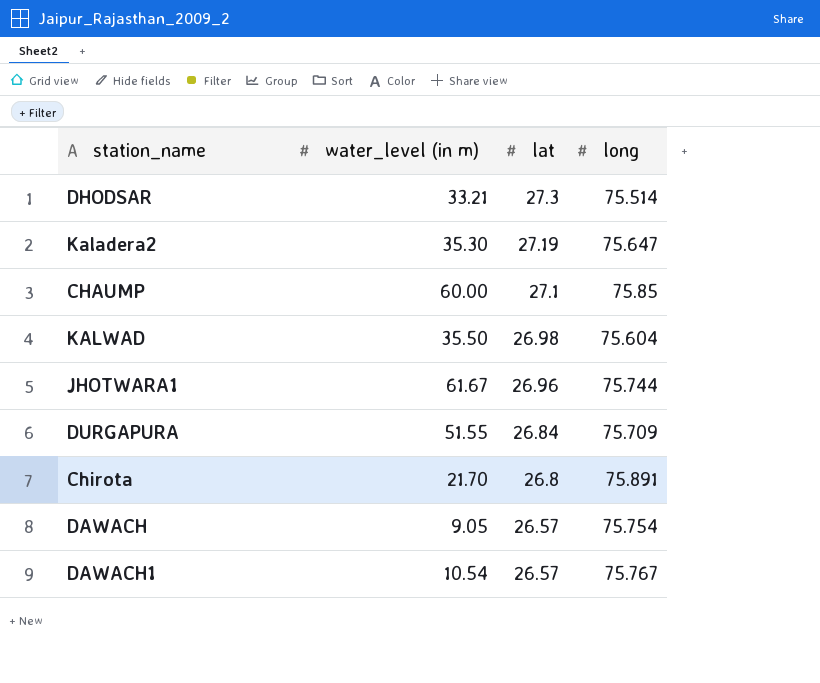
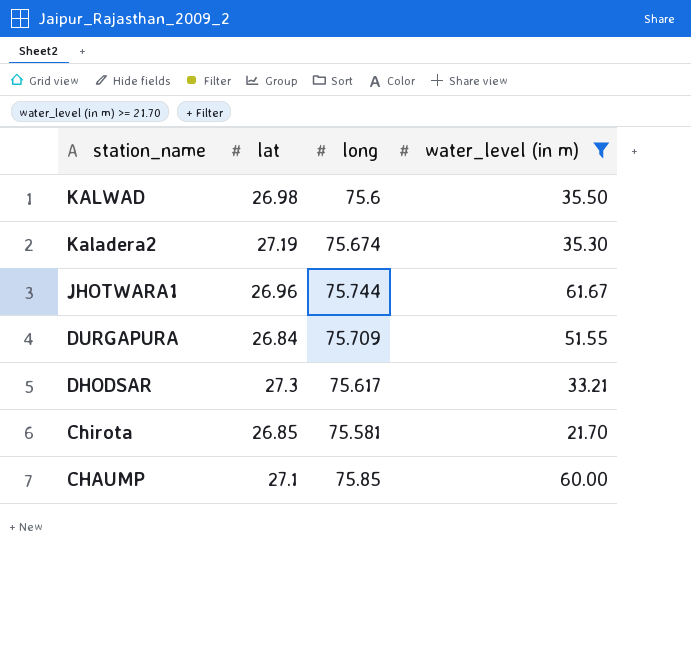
filter: none -> water_level (in m) >= 21.70
row order: lat descending -> station_name descending
column water_level (in m) | position: 2 -> 4
KALWAD | long: 75.604 -> 75.6
Kaladera2 | long: 75.647 -> 75.674
DHODSAR | long: 75.514 -> 75.617
Chirota | lat: 26.8 -> 26.85
Chirota | long: 75.891 -> 75.581

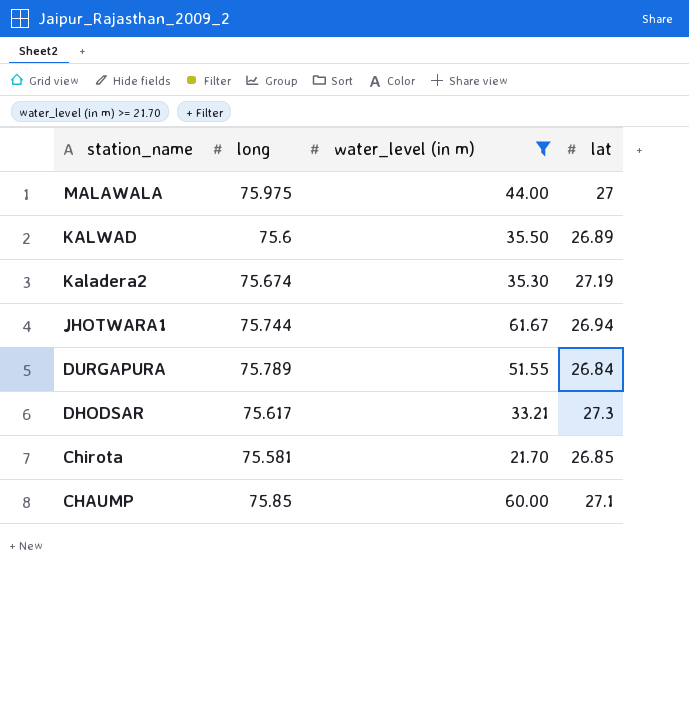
column lat | position: 2 -> 4
row MALAWALA: none -> 75.975 | 44.00 | 27
KALWAD | lat: 26.98 -> 26.89
JHOTWARA1 | lat: 26.96 -> 26.94
DURGAPURA | long: 75.709 -> 75.789

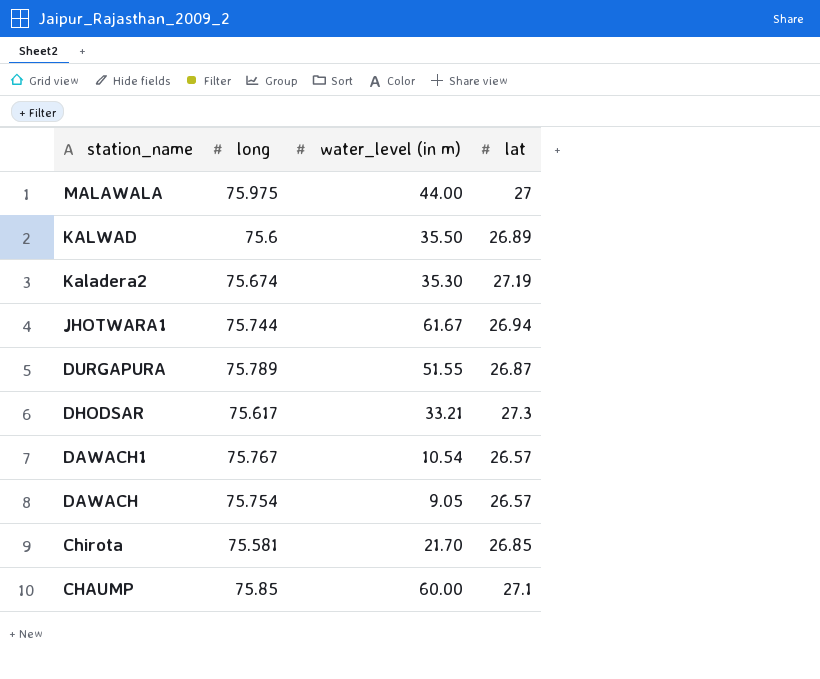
filter: water_level (in m) >= 21.70 -> none
DURGAPURA | lat: 26.84 -> 26.87

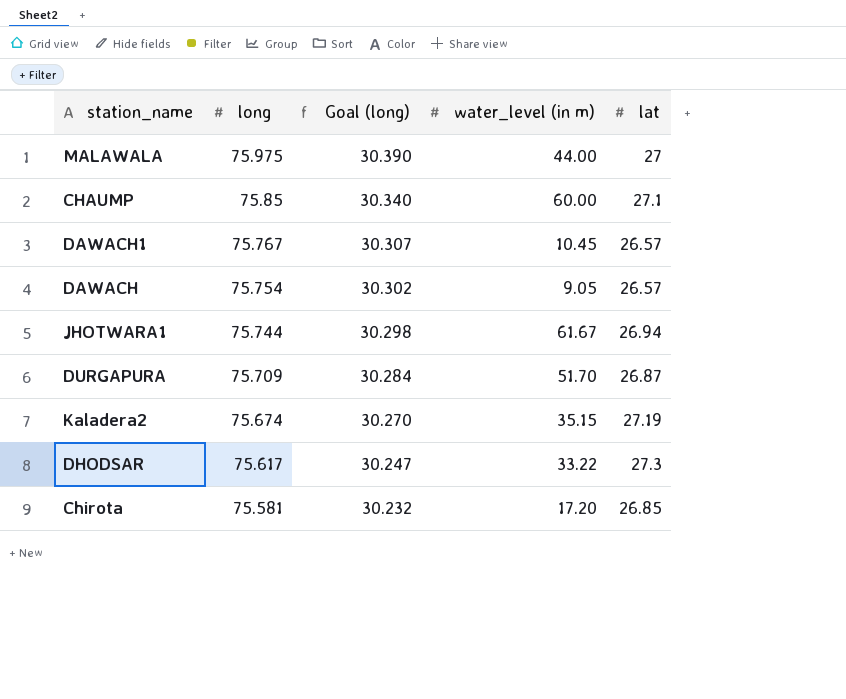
row order: station_name descending -> long descending
column Goal (long) | formula: none -> [long] * 0.4
row KALWAD: 75.6 | 35.50 | 26.89 -> none
DAWACH1 | water_level (in m): 10.54 -> 10.45
DURGAPURA | long: 75.789 -> 75.709
DURGAPURA | water_level (in m): 51.55 -> 51.70
Kaladera2 | water_level (in m): 35.30 -> 35.15
DHODSAR | water_level (in m): 33.21 -> 33.22
Chirota | water_level (in m): 21.70 -> 17.20

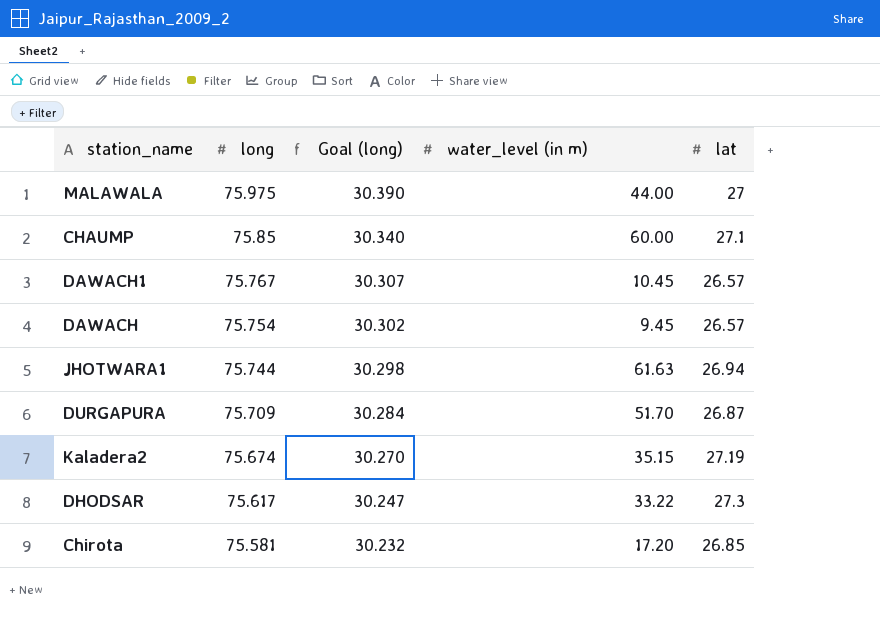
DAWACH | water_level (in m): 9.05 -> 9.45
JHOTWARA1 | water_level (in m): 61.67 -> 61.63

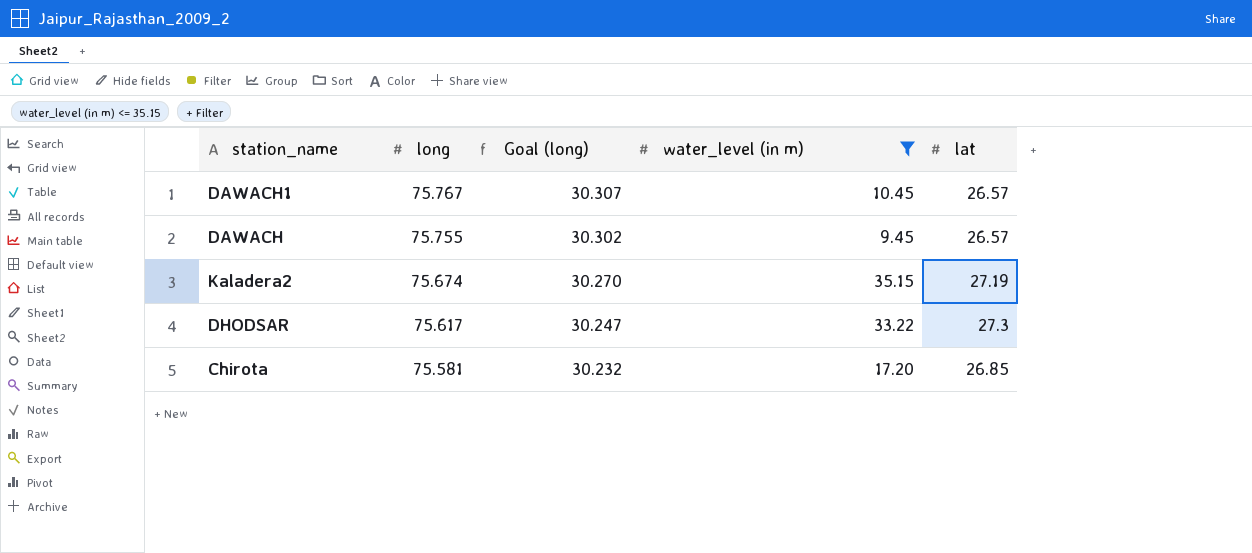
filter: none -> water_level (in m) <= 35.15
DAWACH | long: 75.754 -> 75.755

